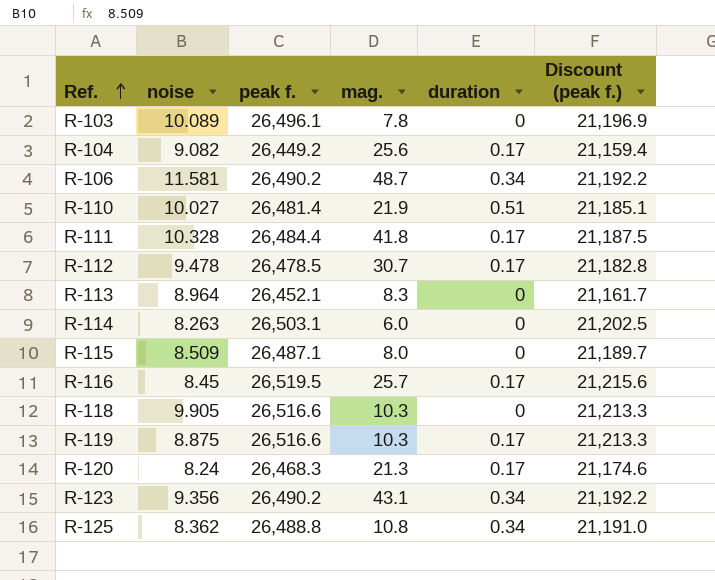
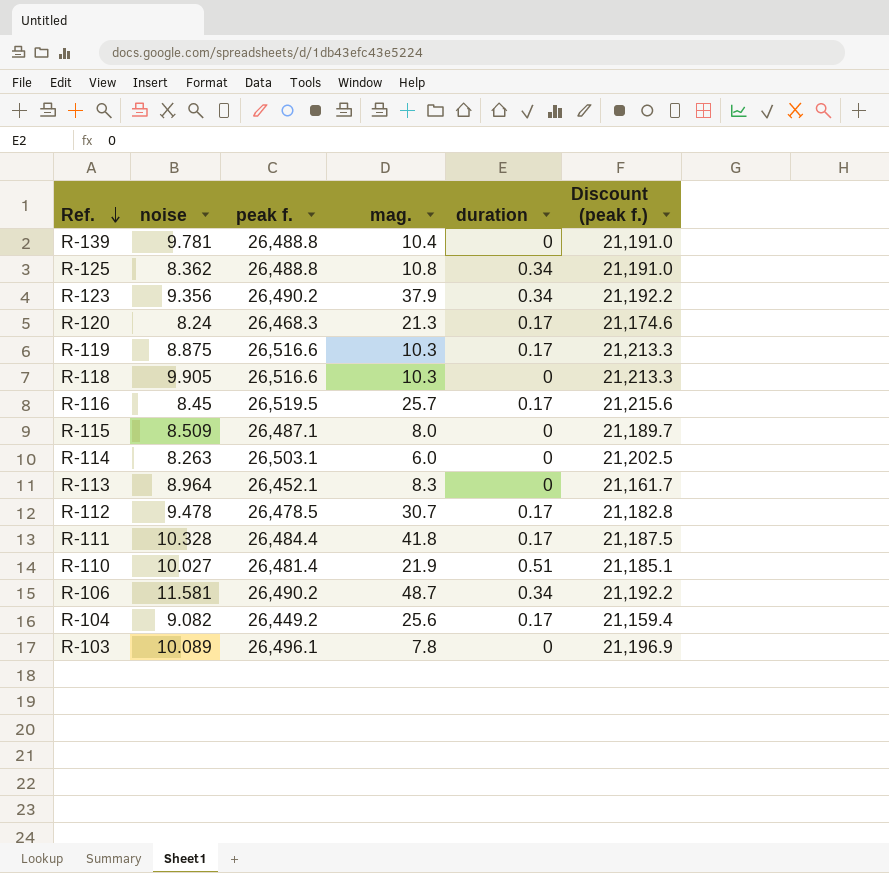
row order: Ref. ascending -> Ref. descending
row R-139: none -> 9.781 | 26,488.8 | 10.4 | 0 | 21,191.0
R-123 | mag.: 43.1 -> 37.9

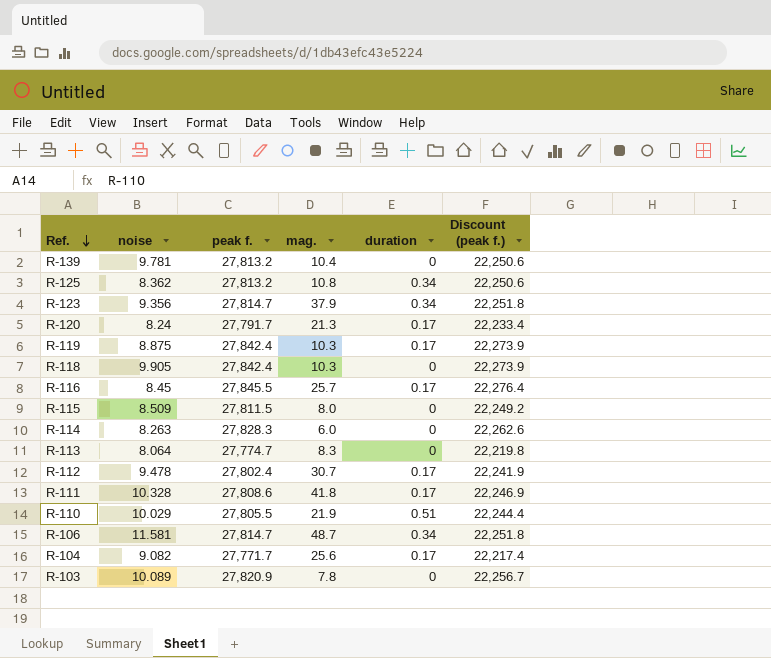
R-139 | peak f.: 26,488.8 -> 27,813.2
R-139 | Discount (peak f.): 21,191.0 -> 22,250.6
R-125 | peak f.: 26,488.8 -> 27,813.2
R-125 | Discount (peak f.): 21,191.0 -> 22,250.6
R-123 | peak f.: 26,490.2 -> 27,814.7
R-123 | Discount (peak f.): 21,192.2 -> 22,251.8
R-120 | peak f.: 26,468.3 -> 27,791.7
R-120 | Discount (peak f.): 21,174.6 -> 22,233.4
R-119 | peak f.: 26,516.6 -> 27,842.4
R-119 | Discount (peak f.): 21,213.3 -> 22,273.9
R-118 | peak f.: 26,516.6 -> 27,842.4
R-118 | Discount (peak f.): 21,213.3 -> 22,273.9
R-116 | peak f.: 26,519.5 -> 27,845.5
R-116 | Discount (peak f.): 21,215.6 -> 22,276.4
R-115 | peak f.: 26,487.1 -> 27,811.5
R-115 | Discount (peak f.): 21,189.7 -> 22,249.2
R-114 | peak f.: 26,503.1 -> 27,828.3
R-114 | Discount (peak f.): 21,202.5 -> 22,262.6
R-113 | noise: 8.964 -> 8.064
R-113 | peak f.: 26,452.1 -> 27,774.7
R-113 | Discount (peak f.): 21,161.7 -> 22,219.8
R-112 | peak f.: 26,478.5 -> 27,802.4
R-112 | Discount (peak f.): 21,182.8 -> 22,241.9
R-111 | peak f.: 26,484.4 -> 27,808.6
R-111 | Discount (peak f.): 21,187.5 -> 22,246.9
R-110 | noise: 10.027 -> 10.029
R-110 | peak f.: 26,481.4 -> 27,805.5
R-110 | Discount (peak f.): 21,185.1 -> 22,244.4
R-106 | peak f.: 26,490.2 -> 27,814.7
R-106 | Discount (peak f.): 21,192.2 -> 22,251.8
R-104 | peak f.: 26,449.2 -> 27,771.7
R-104 | Discount (peak f.): 21,159.4 -> 22,217.4
R-103 | peak f.: 26,496.1 -> 27,820.9
R-103 | Discount (peak f.): 21,196.9 -> 22,256.7

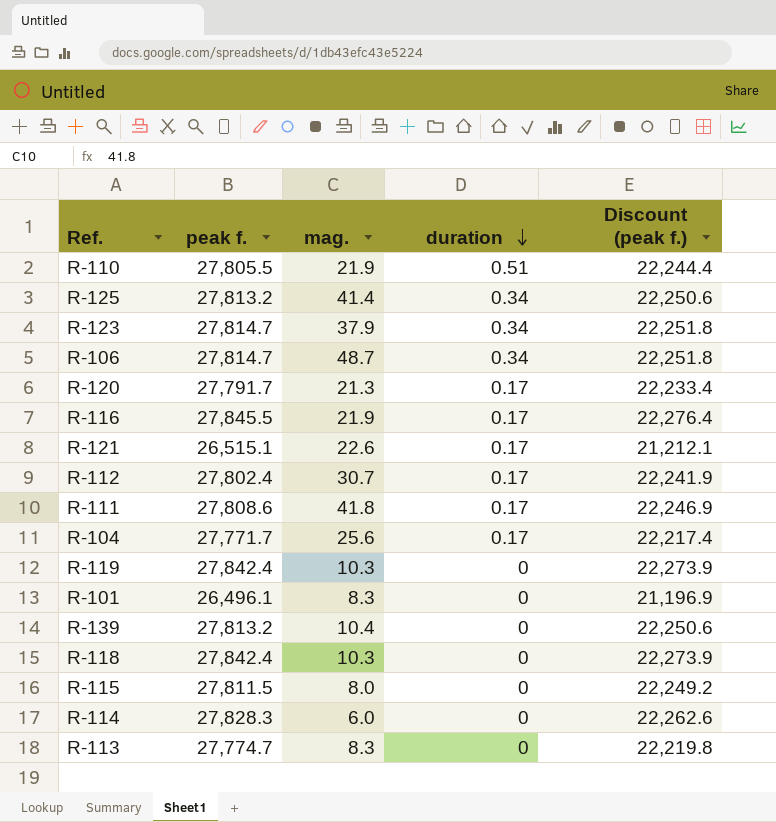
row order: Ref. descending -> duration descending
column noise | position: 2 -> none
row R-103: 10.089 | 27,820.9 | 7.8 | 0 | 22,256.7 -> none
R-125 | mag.: 10.8 -> 41.4
R-116 | mag.: 25.7 -> 21.9
row R-121: none -> 26,515.1 | 22.6 | 0.17 | 21,212.1
R-119 | duration: 0.17 -> 0
row R-101: none -> 26,496.1 | 8.3 | 0 | 21,196.9

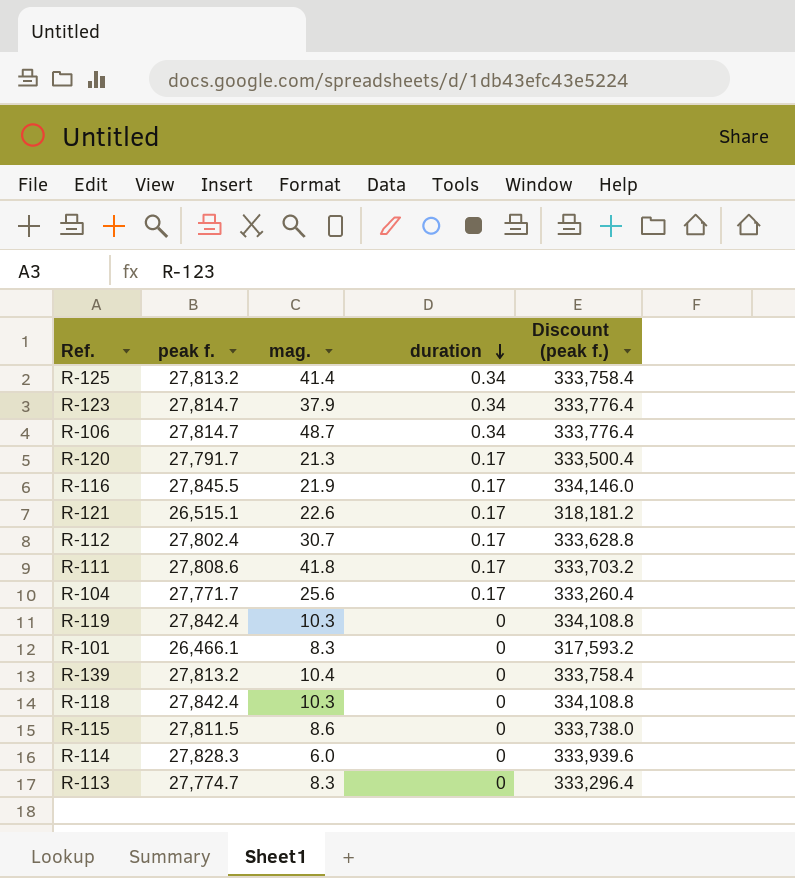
column Discount (peak f.) | formula: [peak f.] * 0.8 -> [peak f.] * 12
row R-110: 27,805.5 | 21.9 | 0.51 | 22,244.4 -> none
R-101 | peak f.: 26,496.1 -> 26,466.1
R-115 | mag.: 8.0 -> 8.6

